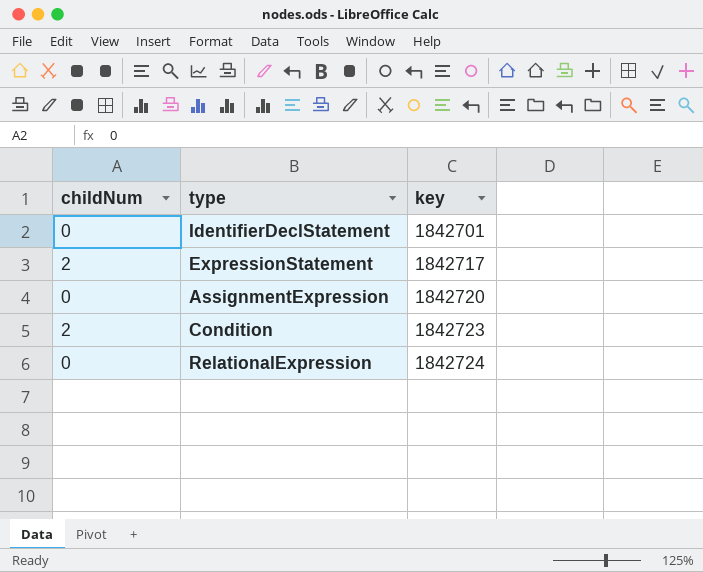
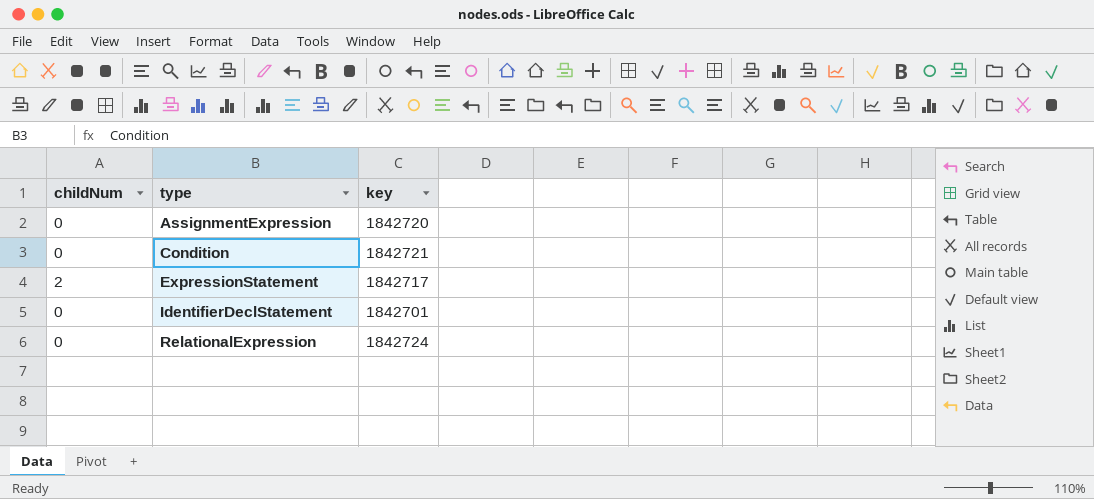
row order: key ascending -> type ascending
Condition | childNum: 2 -> 0
Condition | key: 1842723 -> 1842721

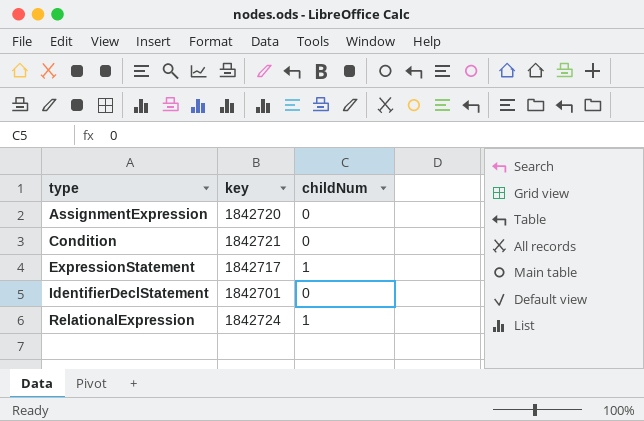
column childNum | position: 1 -> 3
ExpressionStatement | childNum: 2 -> 1
RelationalExpression | childNum: 0 -> 1

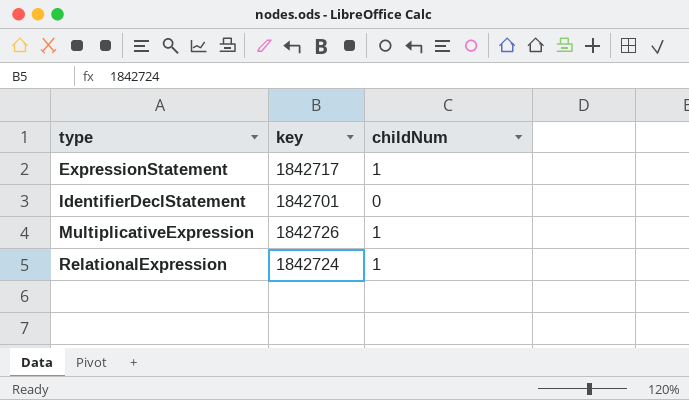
row AssignmentExpression: 1842720 | 0 -> none
row Condition: 1842721 | 0 -> none
row MultiplicativeExpression: none -> 1842726 | 1

